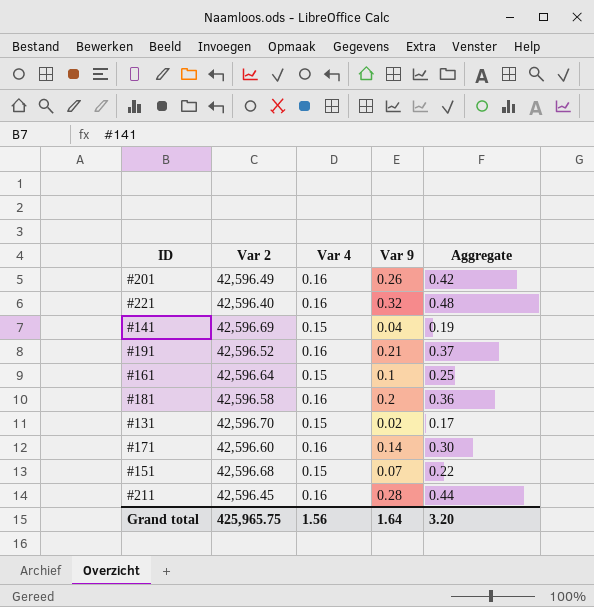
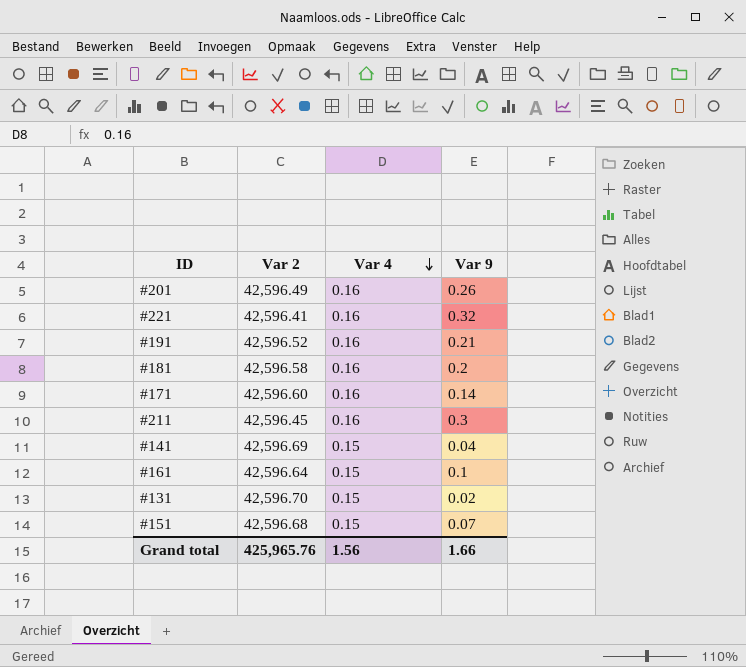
row order: none -> Var 4 descending
column Aggregate | formula: [Var 4] + [Var 9] -> none
#221 | Var 2: 42,596.40 -> 42,596.41
#211 | Var 9: 0.28 -> 0.3
Grand total | Var 2: 425,965.75 -> 425,965.76
Grand total | Var 9: 1.64 -> 1.66

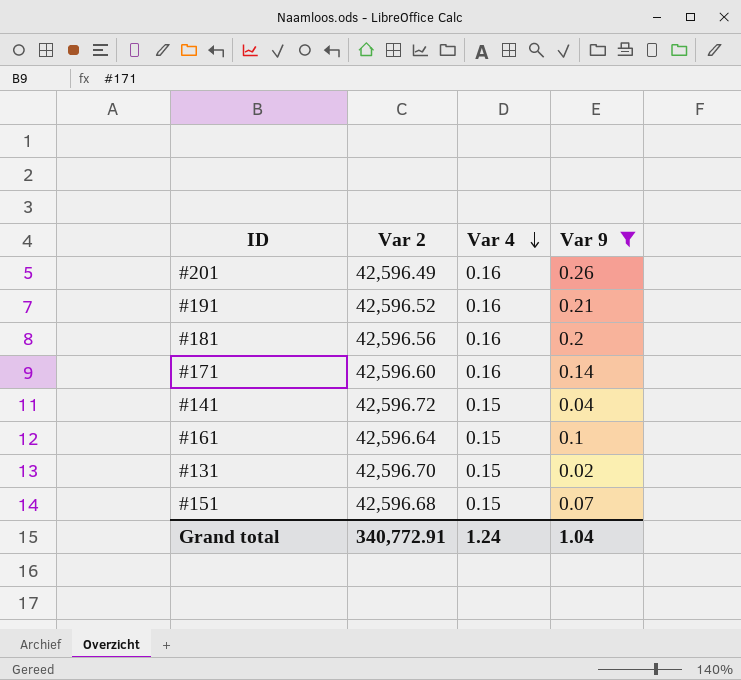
filter: none -> Var 9 <= 0.26
#181 | Var 2: 42,596.58 -> 42,596.56
#141 | Var 2: 42,596.69 -> 42,596.72
Grand total | Var 2: 425,965.76 -> 340,772.91
Grand total | Var 4: 1.56 -> 1.24
Grand total | Var 9: 1.66 -> 1.04

